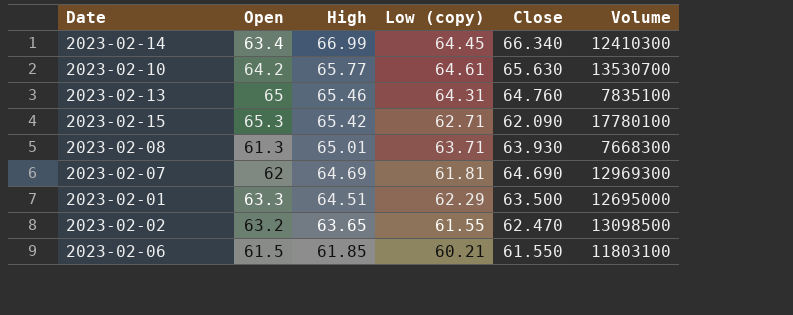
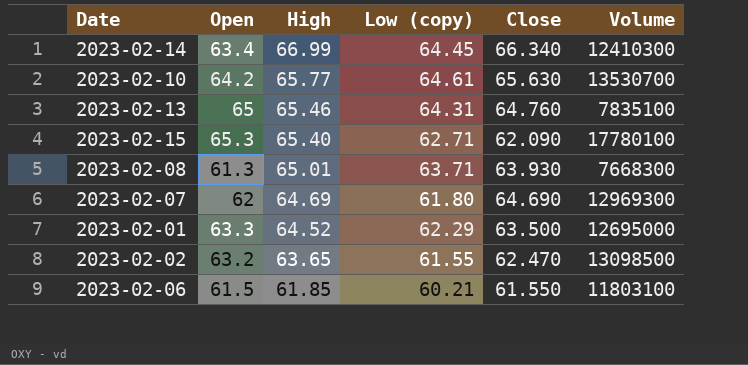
2023-02-15 | High: 65.42 -> 65.40
2023-02-07 | Low (copy): 61.81 -> 61.80
2023-02-01 | High: 64.51 -> 64.52

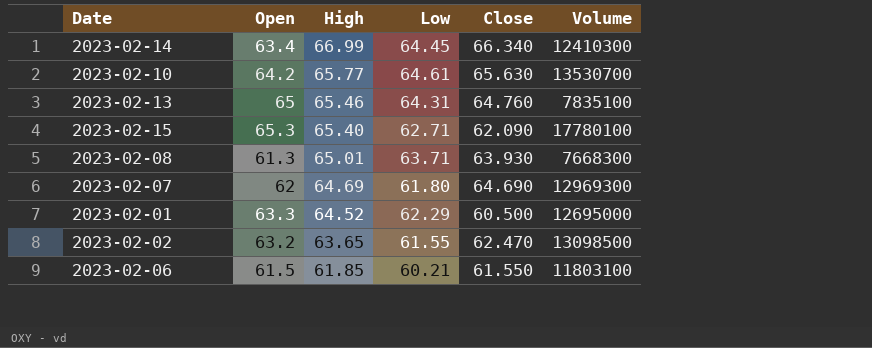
column name: Low (copy) -> Low
2023-02-01 | Close: 63.500 -> 60.500

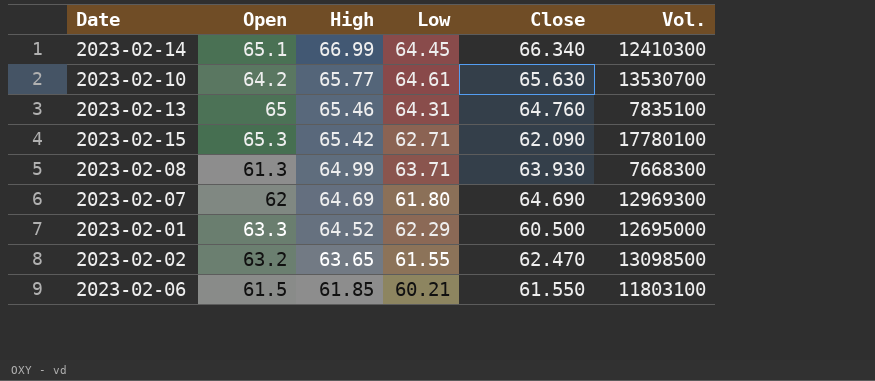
column name: Volume -> Vol.
2023-02-14 | Open: 63.4 -> 65.1
2023-02-15 | High: 65.40 -> 65.42
2023-02-08 | High: 65.01 -> 64.99

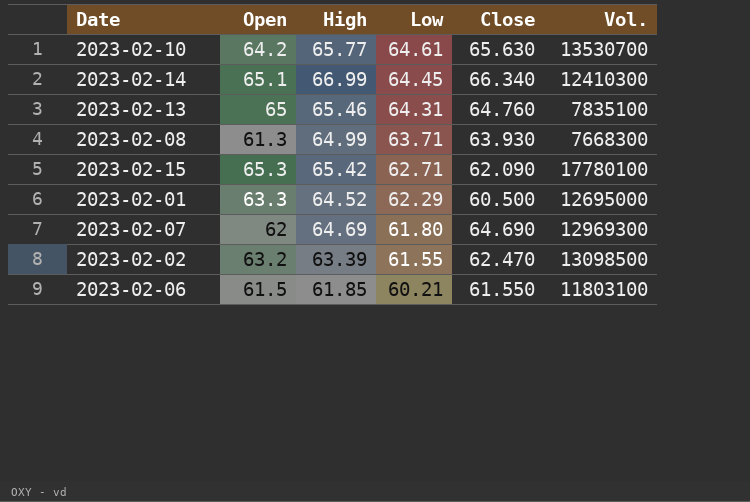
row order: High descending -> Low descending
2023-02-02 | High: 63.65 -> 63.39

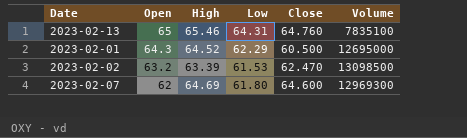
row order: Low descending -> Open descending
column name: Vol. -> Volume
row 2023-02-10: 64.2 | 65.77 | 64.61 | 65.630 | 13530700 -> none
row 2023-02-14: 65.1 | 66.99 | 64.45 | 66.340 | 12410300 -> none
row 2023-02-08: 61.3 | 64.99 | 63.71 | 63.930 | 7668300 -> none
row 2023-02-15: 65.3 | 65.42 | 62.71 | 62.090 | 17780100 -> none
row 2023-02-06: 61.5 | 61.85 | 60.21 | 61.550 | 11803100 -> none
2023-02-01 | Open: 63.3 -> 64.3
2023-02-02 | Low: 61.55 -> 61.53
2023-02-07 | Close: 64.690 -> 64.600

